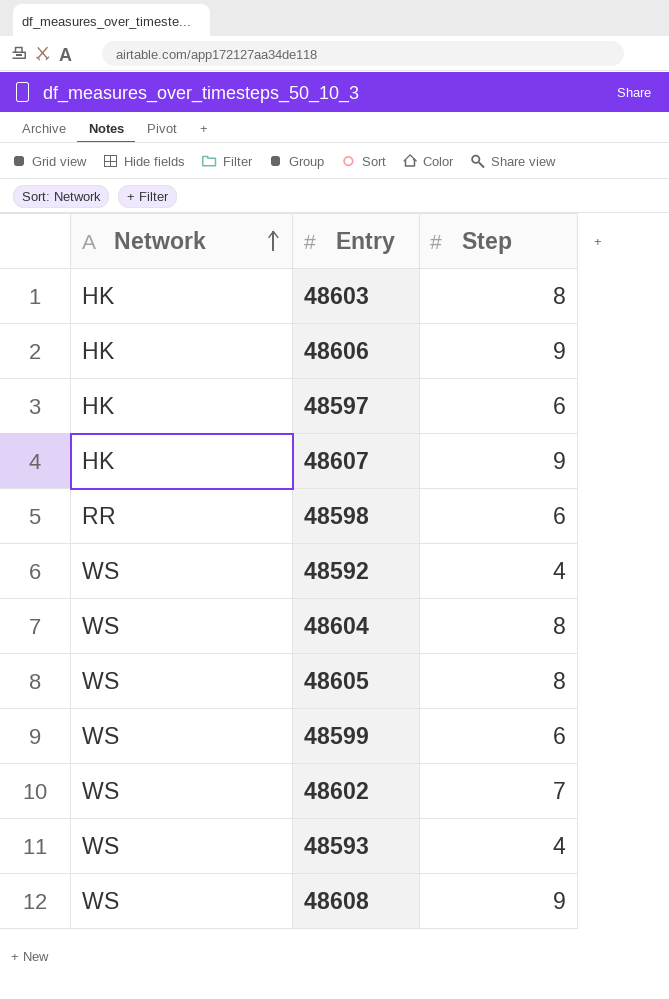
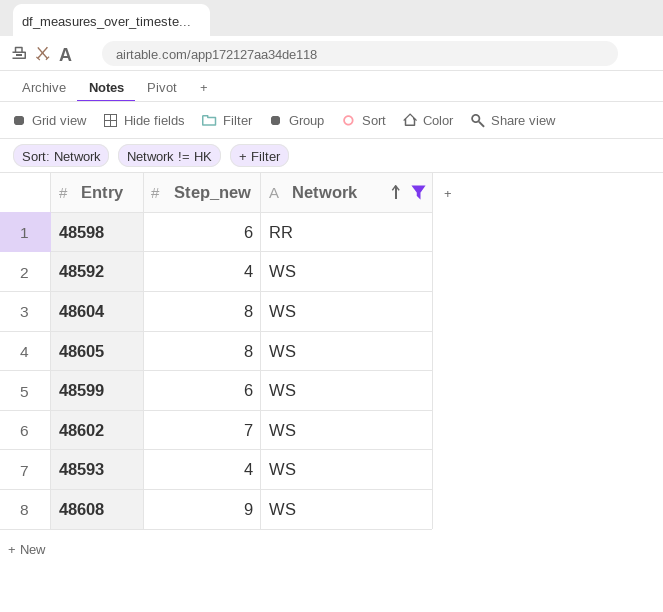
filter: none -> Network != HK
column name: Step -> Step_new
column Network | position: 1 -> 3

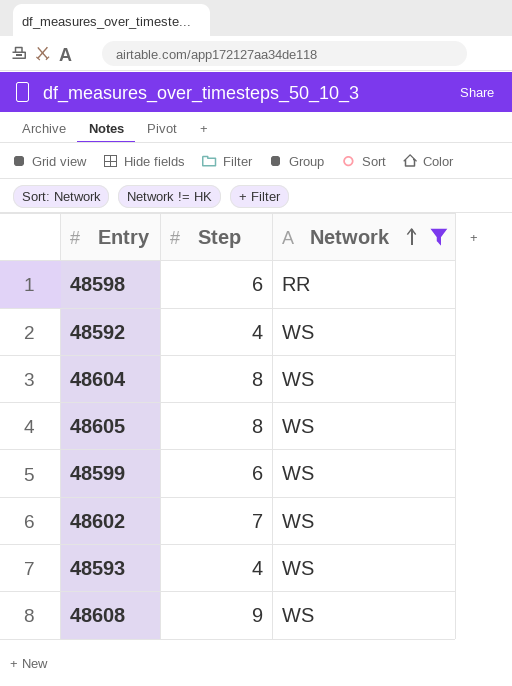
column name: Step_new -> Step

